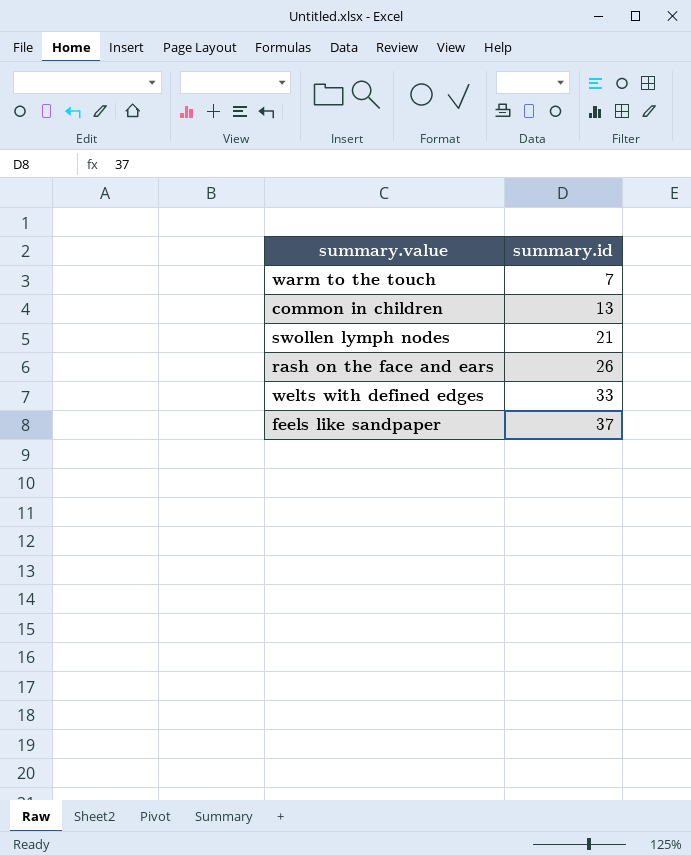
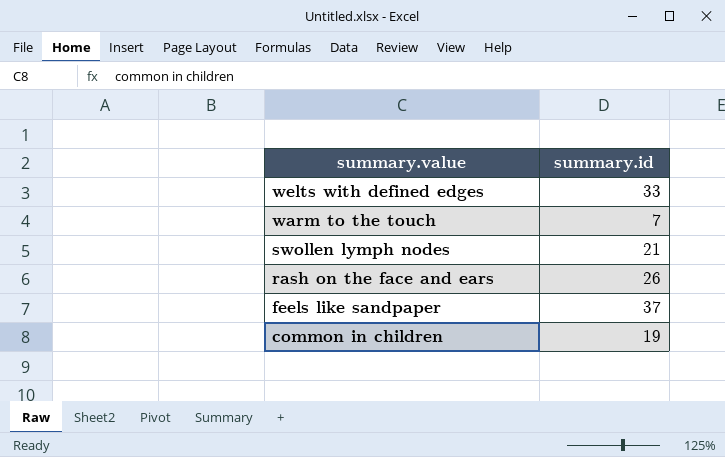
row order: summary.id ascending -> summary.value descending
common in children | summary.id: 13 -> 19

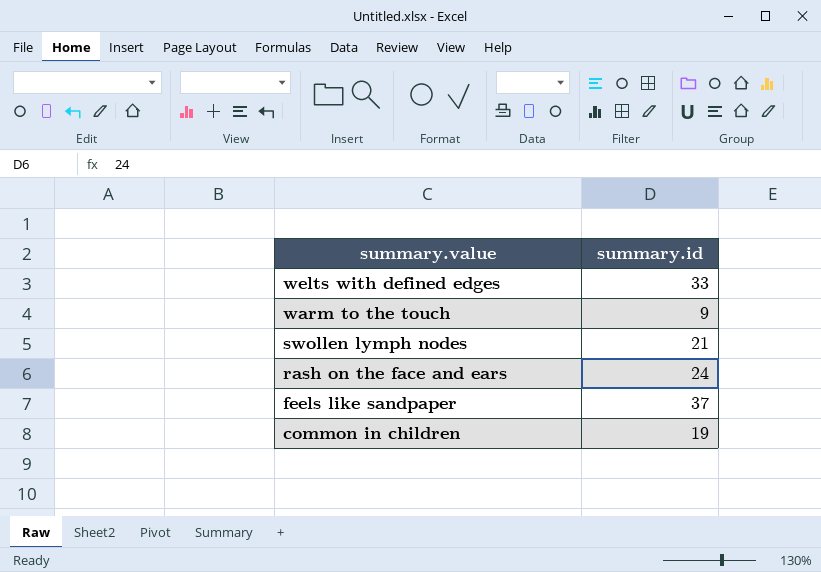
warm to the touch | summary.id: 7 -> 9
rash on the face and ears | summary.id: 26 -> 24

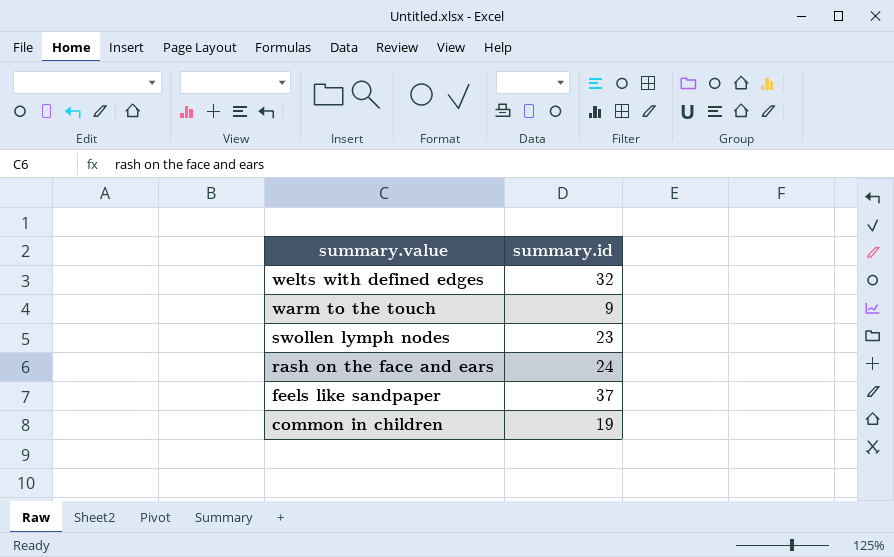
welts with defined edges | summary.id: 33 -> 32
swollen lymph nodes | summary.id: 21 -> 23

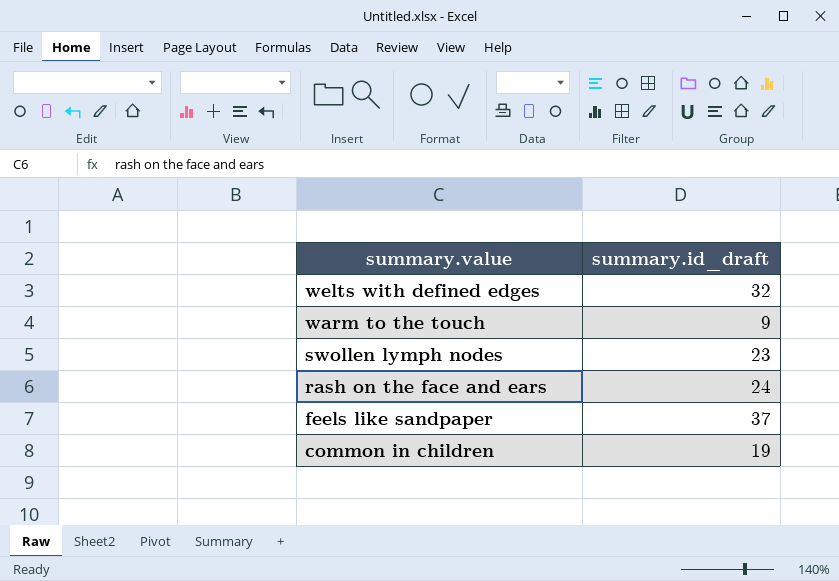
column name: summary.id -> summary.id_draft

